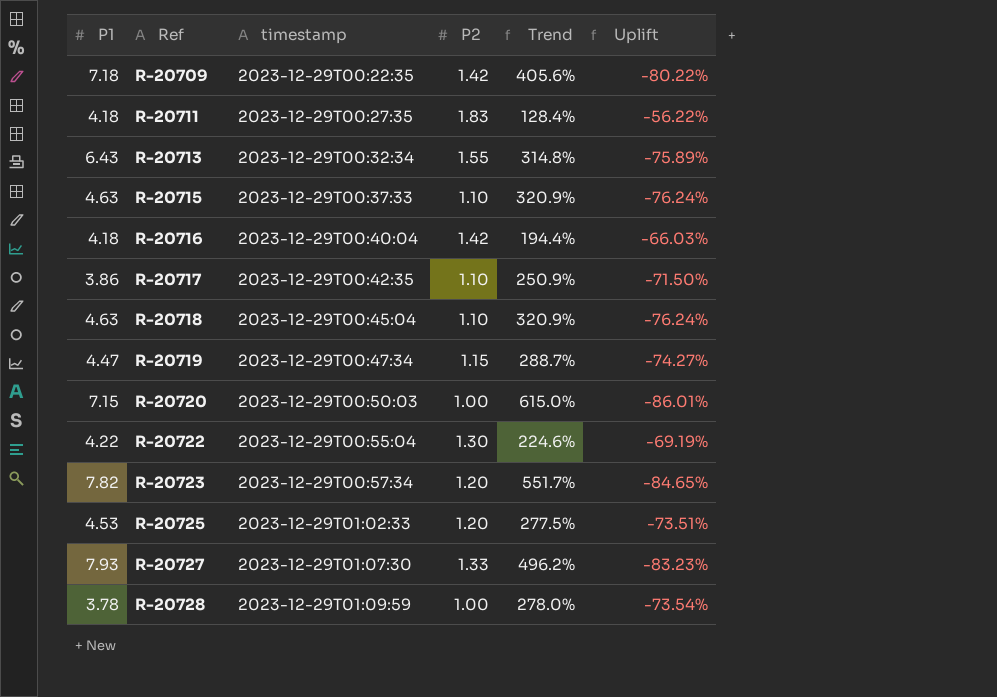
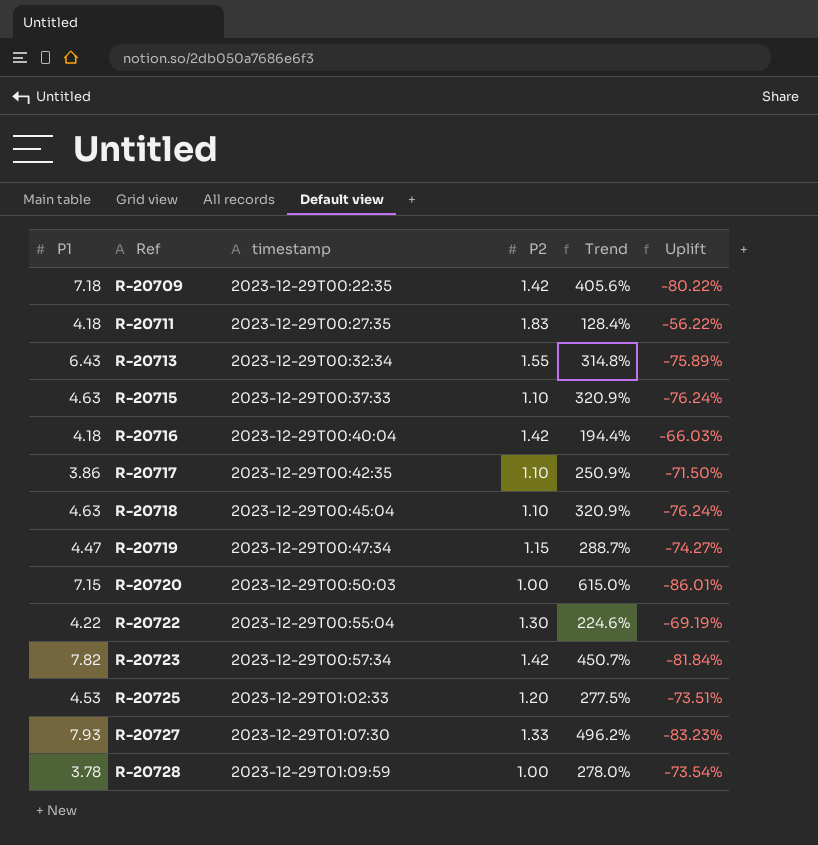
R-20723 | P2: 1.20 -> 1.42
R-20723 | Trend: 551.7% -> 450.7%
R-20723 | Uplift: -84.65% -> -81.84%

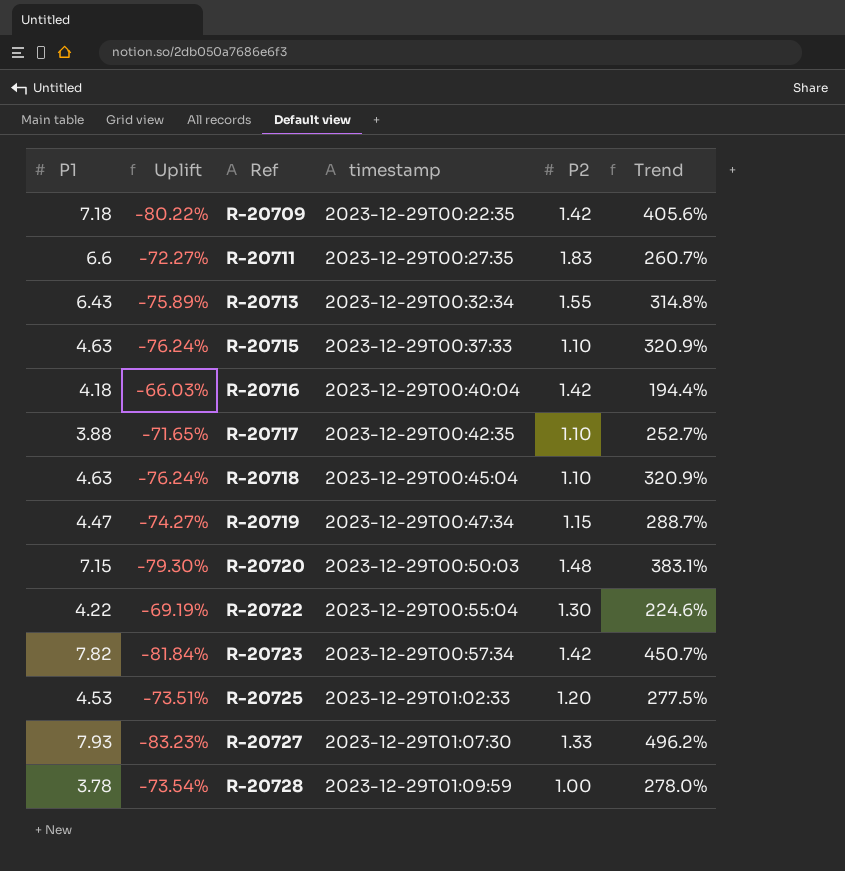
column Uplift | position: 6 -> 2
R-20711 | P1: 4.18 -> 6.6
R-20711 | Uplift: -56.22% -> -72.27%
R-20711 | Trend: 128.4% -> 260.7%
R-20717 | P1: 3.86 -> 3.88
R-20717 | Uplift: -71.50% -> -71.65%
R-20717 | Trend: 250.9% -> 252.7%
R-20720 | Uplift: -86.01% -> -79.30%
R-20720 | P2: 1.00 -> 1.48
R-20720 | Trend: 615.0% -> 383.1%

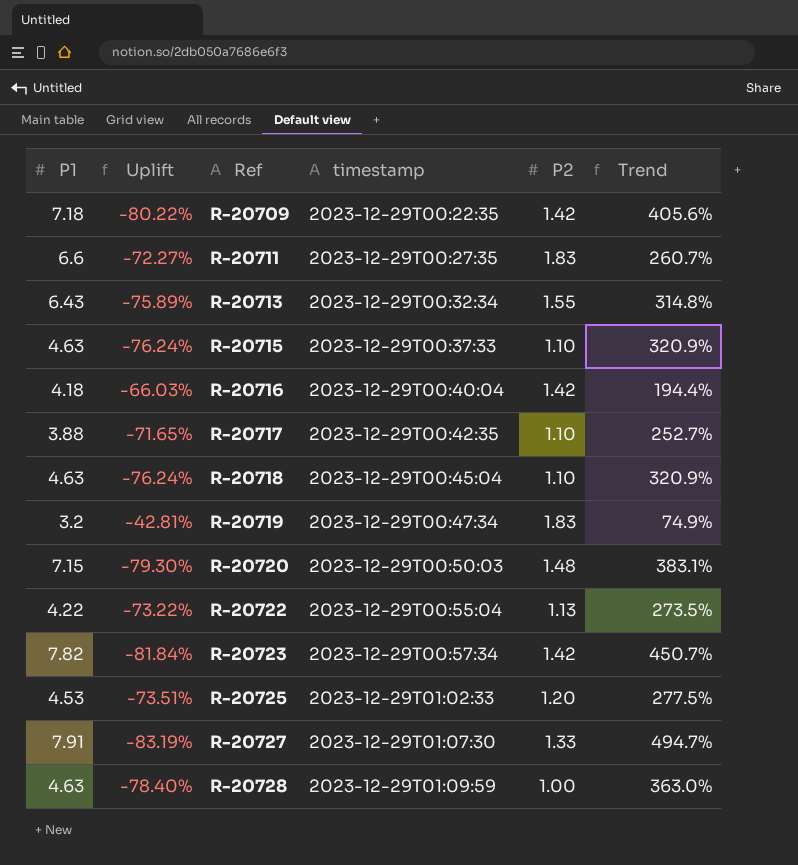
R-20719 | P1: 4.47 -> 3.2
R-20719 | Uplift: -74.27% -> -42.81%
R-20719 | P2: 1.15 -> 1.83
R-20719 | Trend: 288.7% -> 74.9%
R-20722 | Uplift: -69.19% -> -73.22%
R-20722 | P2: 1.30 -> 1.13
R-20722 | Trend: 224.6% -> 273.5%
R-20727 | P1: 7.93 -> 7.91
R-20727 | Uplift: -83.23% -> -83.19%
R-20727 | Trend: 496.2% -> 494.7%
R-20728 | P1: 3.78 -> 4.63
R-20728 | Uplift: -73.54% -> -78.40%
R-20728 | Trend: 278.0% -> 363.0%

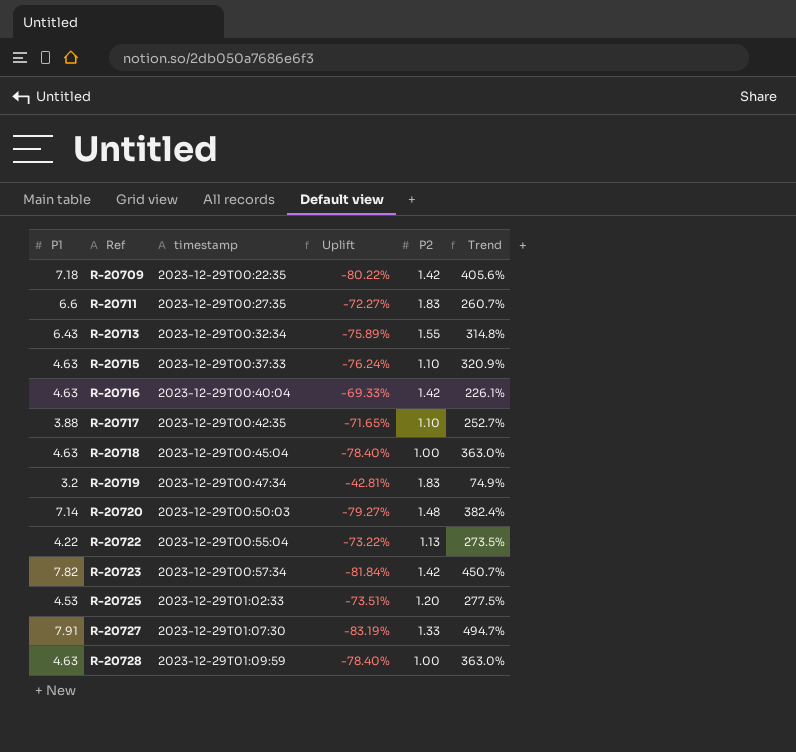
column Uplift | position: 2 -> 4
R-20716 | P1: 4.18 -> 4.63
R-20716 | Uplift: -66.03% -> -69.33%
R-20716 | Trend: 194.4% -> 226.1%
R-20718 | Uplift: -76.24% -> -78.40%
R-20718 | P2: 1.10 -> 1.00
R-20718 | Trend: 320.9% -> 363.0%
R-20720 | P1: 7.15 -> 7.14
R-20720 | Uplift: -79.30% -> -79.27%
R-20720 | Trend: 383.1% -> 382.4%

